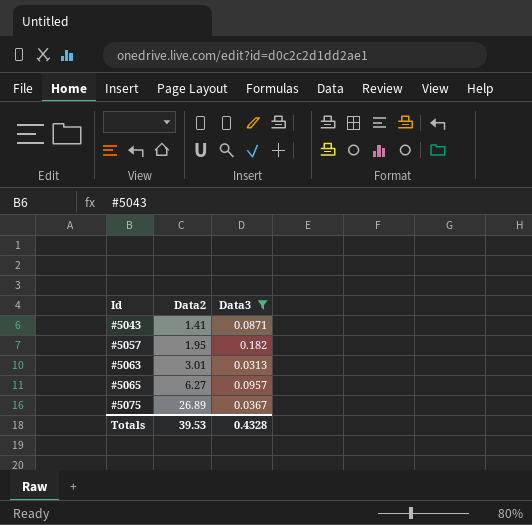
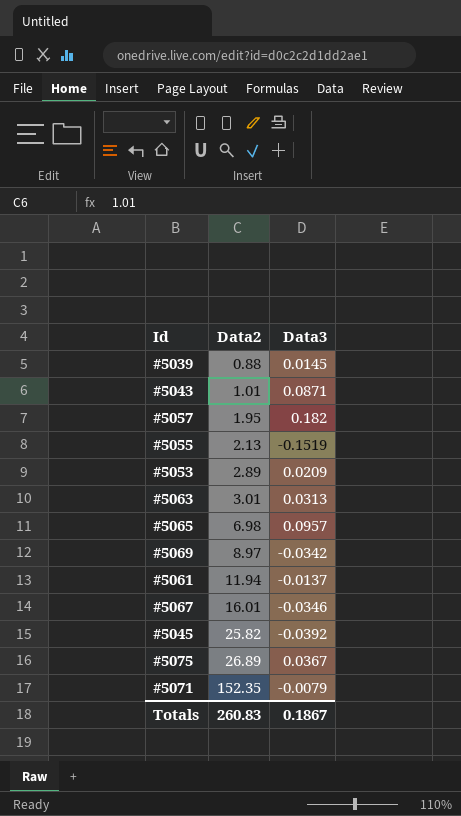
filter: Data3 >= 0.0313 -> none
#5043 | Data2: 1.41 -> 1.01
#5065 | Data2: 6.27 -> 6.98
Totals | Data2: 39.53 -> 260.83
Totals | Data3: 0.4328 -> 0.1867

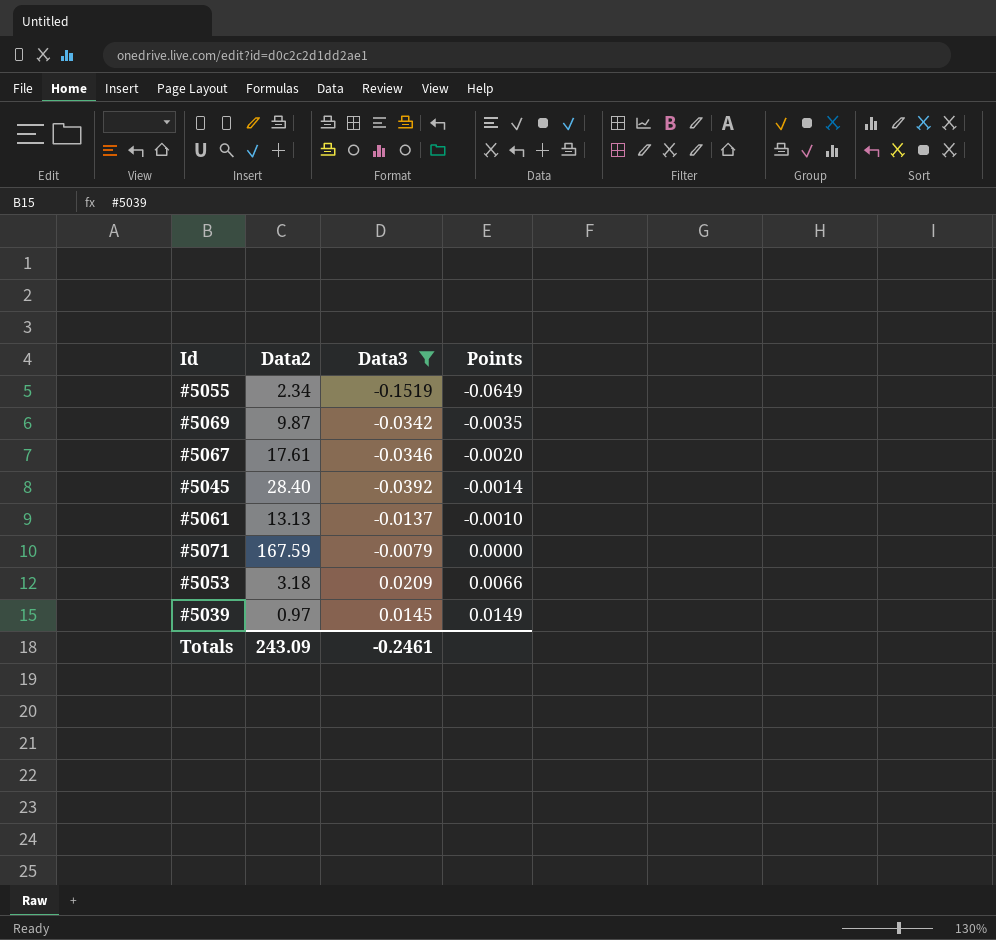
filter: none -> Data3 <= 0.0209
row order: Data2 ascending -> Points ascending
column Points | formula: none -> [Data3] / [Data2]
#5055 | Data2: 2.13 -> 2.34
#5069 | Data2: 8.97 -> 9.87
#5067 | Data2: 16.01 -> 17.61
#5045 | Data2: 25.82 -> 28.40
#5061 | Data2: 11.94 -> 13.13
#5071 | Data2: 152.35 -> 167.59
#5053 | Data2: 2.89 -> 3.18
#5039 | Data2: 0.88 -> 0.97
Totals | Data2: 260.83 -> 243.09
Totals | Data3: 0.1867 -> -0.2461

